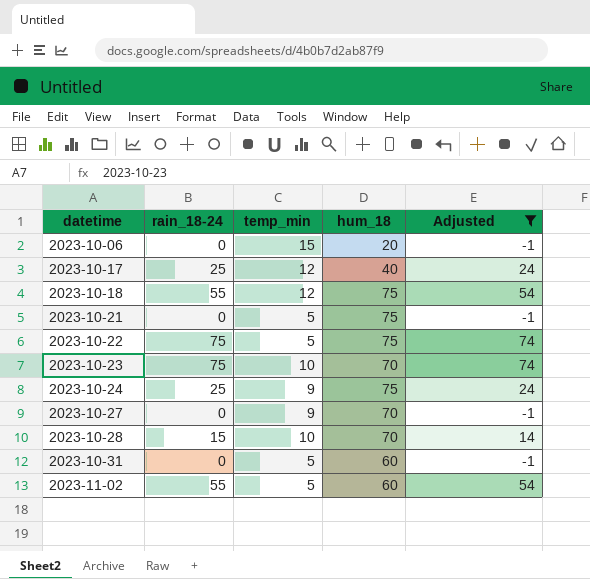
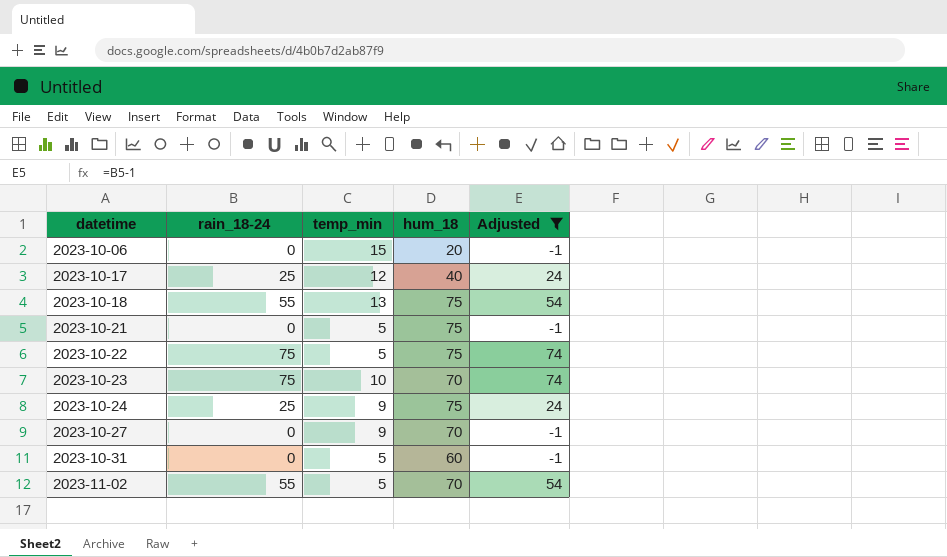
row 2023-10-28: 15 | 10 | 70 | 14 -> none
2023-10-18 | temp_min: 12 -> 13
2023-11-02 | hum_18: 60 -> 70

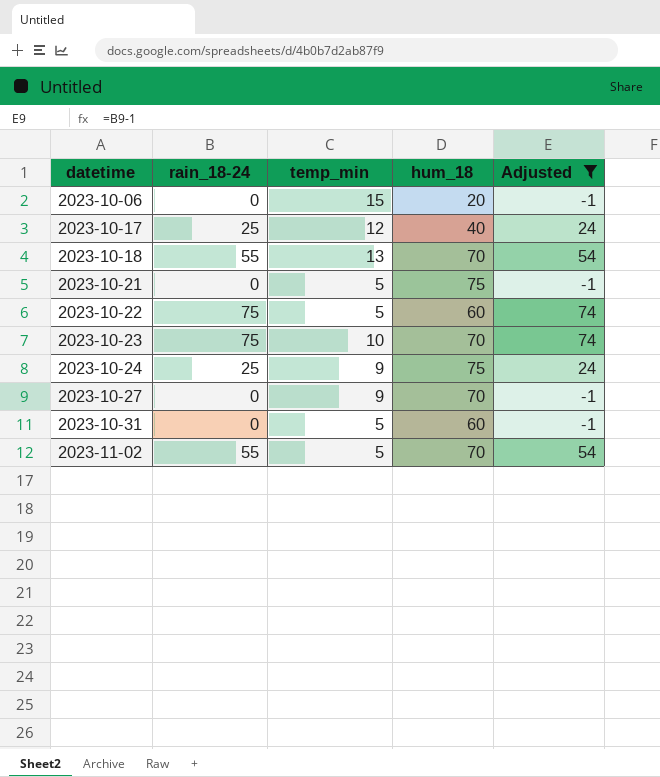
2023-10-18 | hum_18: 75 -> 70
2023-10-22 | hum_18: 75 -> 60

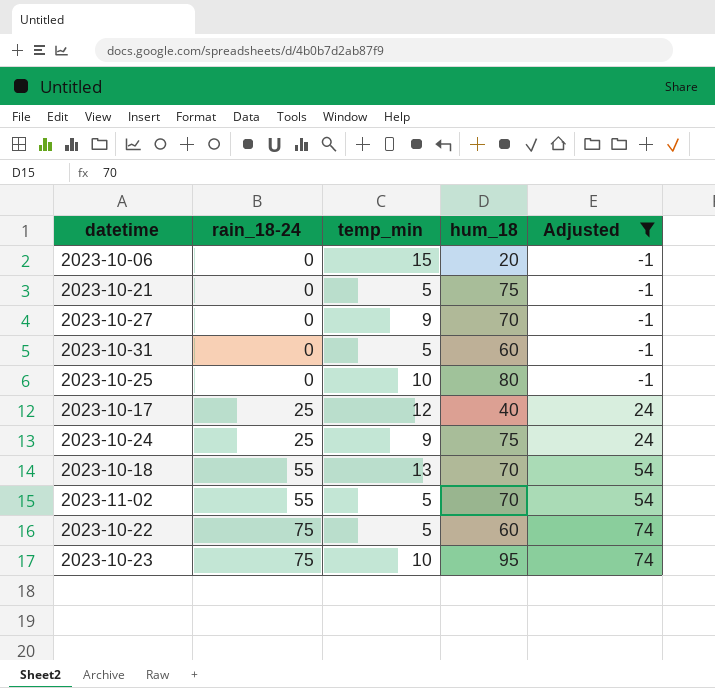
row order: datetime ascending -> rain_18-24 ascending
row 2023-10-25: none -> 0 | 10 | 80 | -1
2023-10-23 | hum_18: 70 -> 95

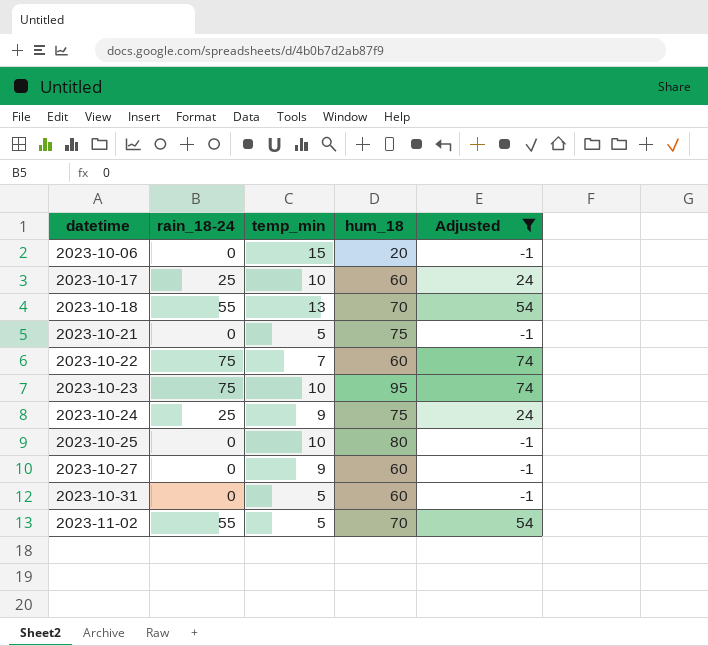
row order: rain_18-24 ascending -> datetime ascending
2023-10-17 | temp_min: 12 -> 10
2023-10-17 | hum_18: 40 -> 60
2023-10-22 | temp_min: 5 -> 7
2023-10-27 | hum_18: 70 -> 60

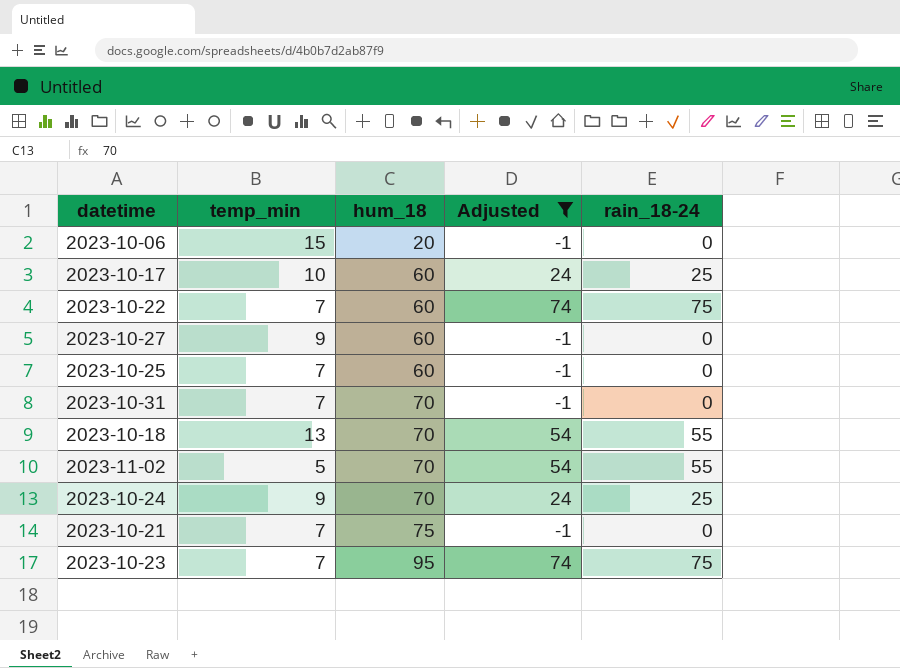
row order: datetime ascending -> hum_18 ascending
column rain_18-24 | position: 2 -> 5
2023-10-25 | temp_min: 10 -> 7
2023-10-25 | hum_18: 80 -> 60
2023-10-31 | temp_min: 5 -> 7
2023-10-31 | hum_18: 60 -> 70
2023-10-24 | hum_18: 75 -> 70
2023-10-21 | temp_min: 5 -> 7
2023-10-23 | temp_min: 10 -> 7

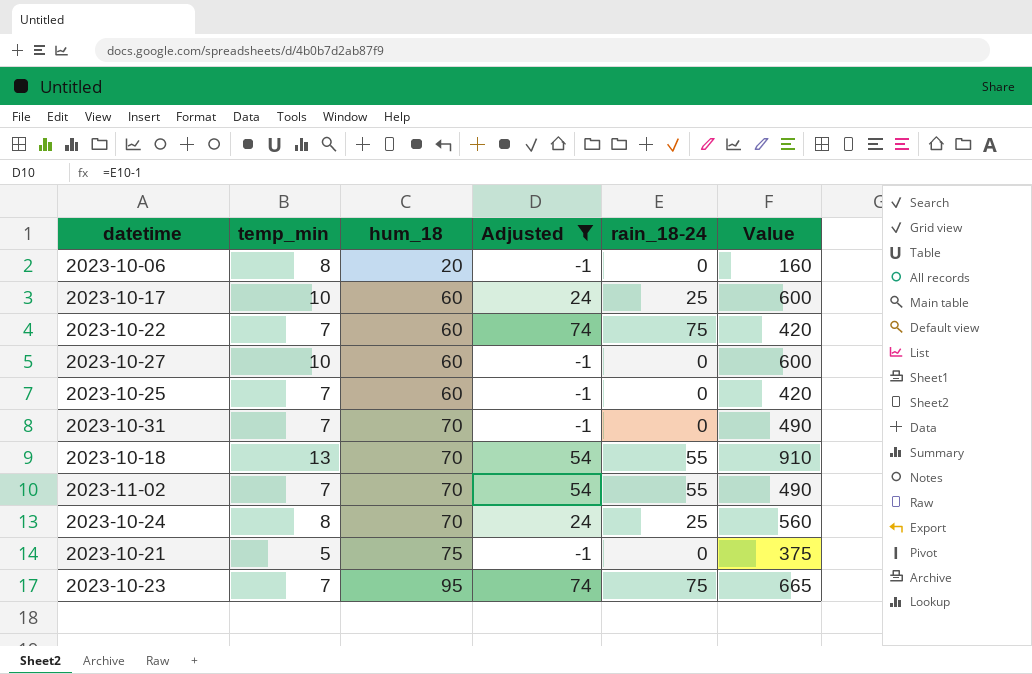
column Value | formula: none -> [temp_min] * [hum_18]
2023-10-06 | temp_min: 15 -> 8
2023-10-27 | temp_min: 9 -> 10
2023-11-02 | temp_min: 5 -> 7
2023-10-24 | temp_min: 9 -> 8
2023-10-21 | temp_min: 7 -> 5

